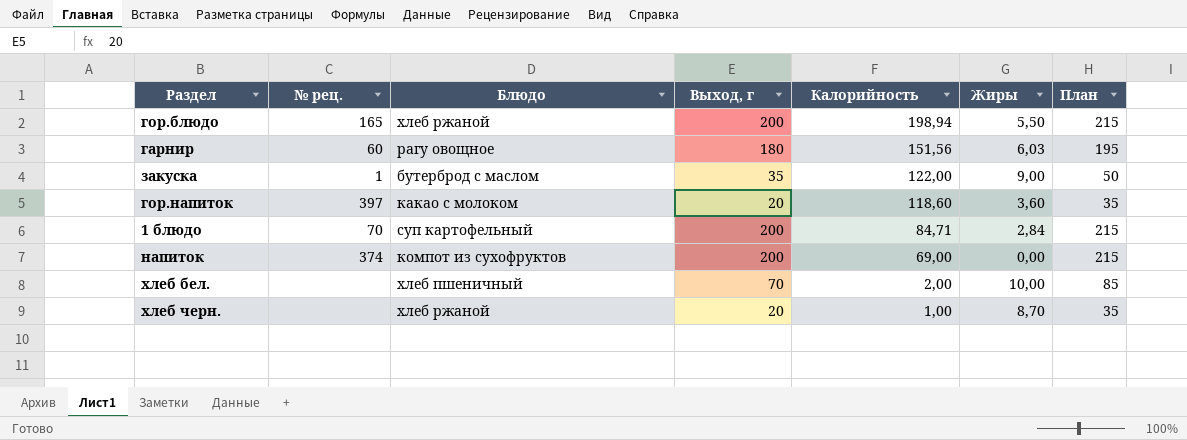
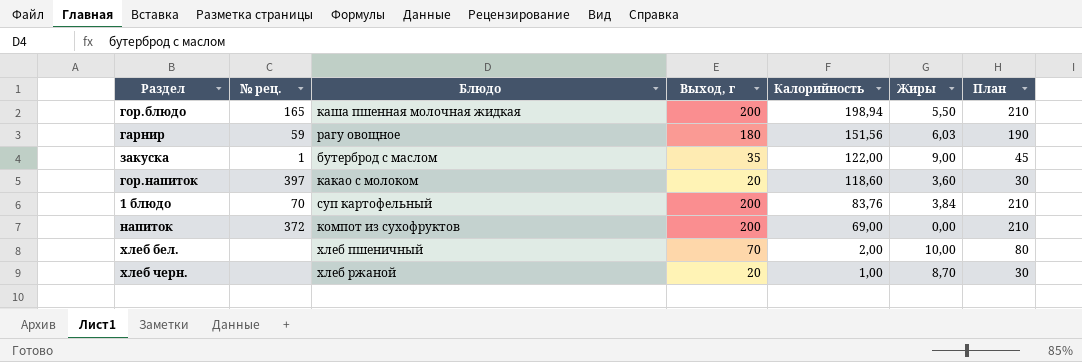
column План | formula: [Выход, г] + 15 -> [Выход, г] + 10
гор.блюдо | Блюдо: хлеб ржаной -> каша пшенная молочная жидкая
гарнир | № рец.: 60 -> 59
1 блюдо | Калорийность: 84,71 -> 83,76
1 блюдо | Жиры: 2,84 -> 3,84
напиток | № рец.: 374 -> 372

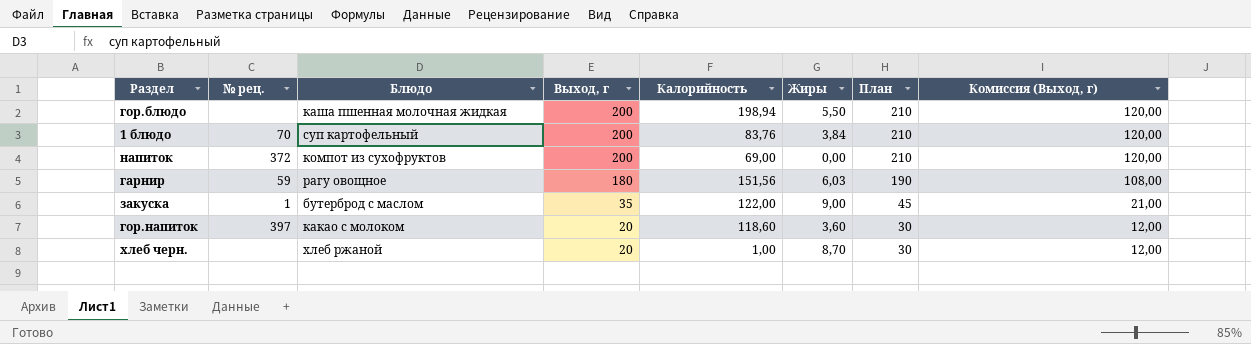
row order: Калорийность descending -> Выход, г descending
column Комиссия (Выход, г) | formula: none -> [Выход, г] * 0,6
row хлеб бел.: none | хлеб пшеничный | 70 | 2,00 | 10,00 | 80 -> none
гор.блюдо | № рец.: 165 -> none

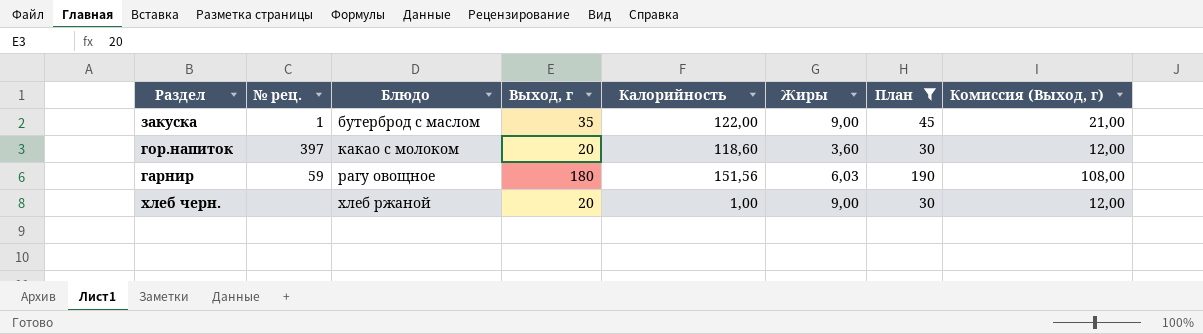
filter: none -> План != 210
row order: Выход, г descending -> Блюдо ascending
хлеб черн. | Жиры: 8,70 -> 9,00

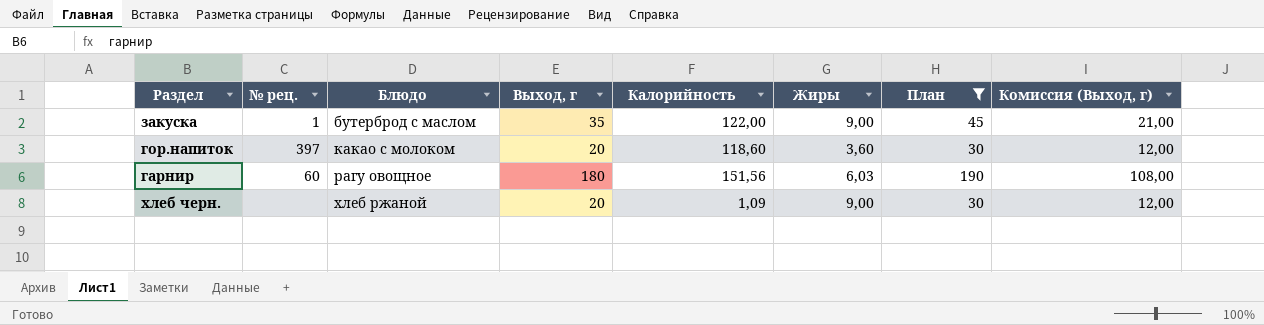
гарнир | № рец.: 59 -> 60
хлеб черн. | Калорийность: 1,00 -> 1,09

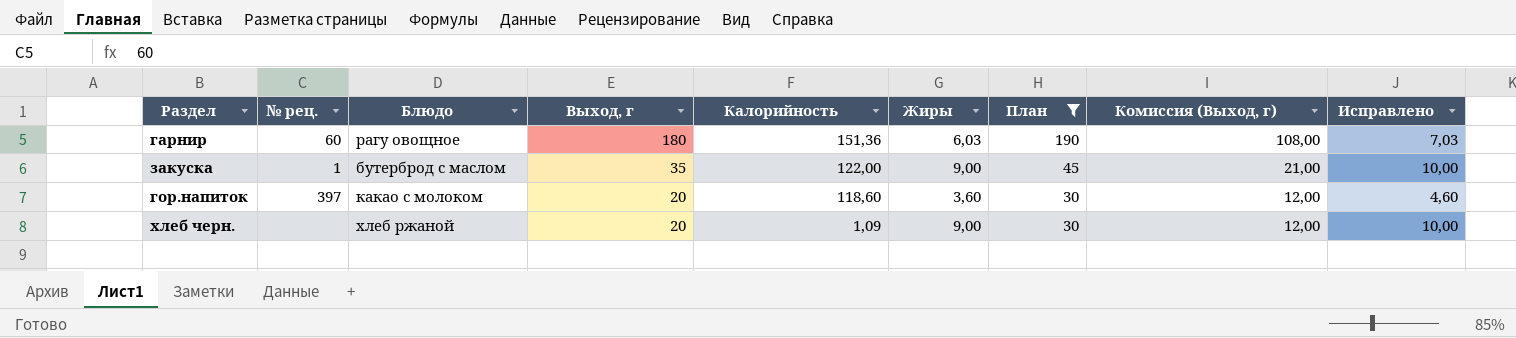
row order: Блюдо ascending -> Выход, г descending
column Исправлено | formula: none -> [Жиры] + 1
гарнир | Калорийность: 151,56 -> 151,36

